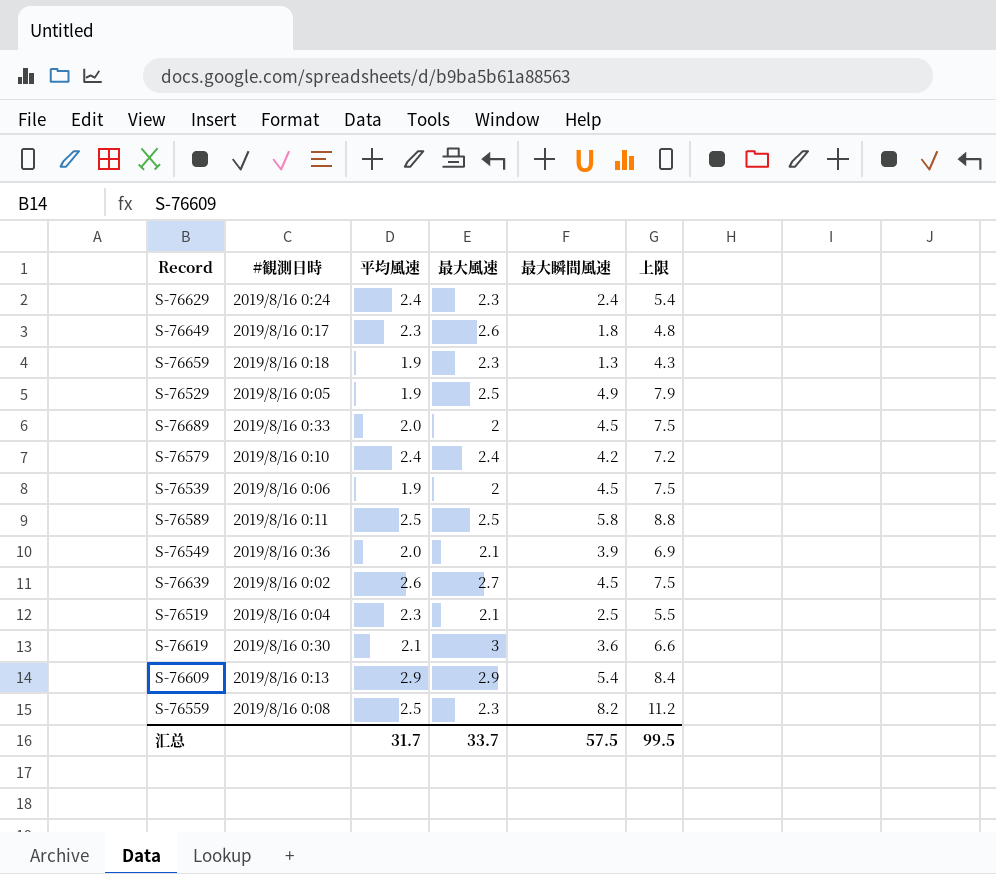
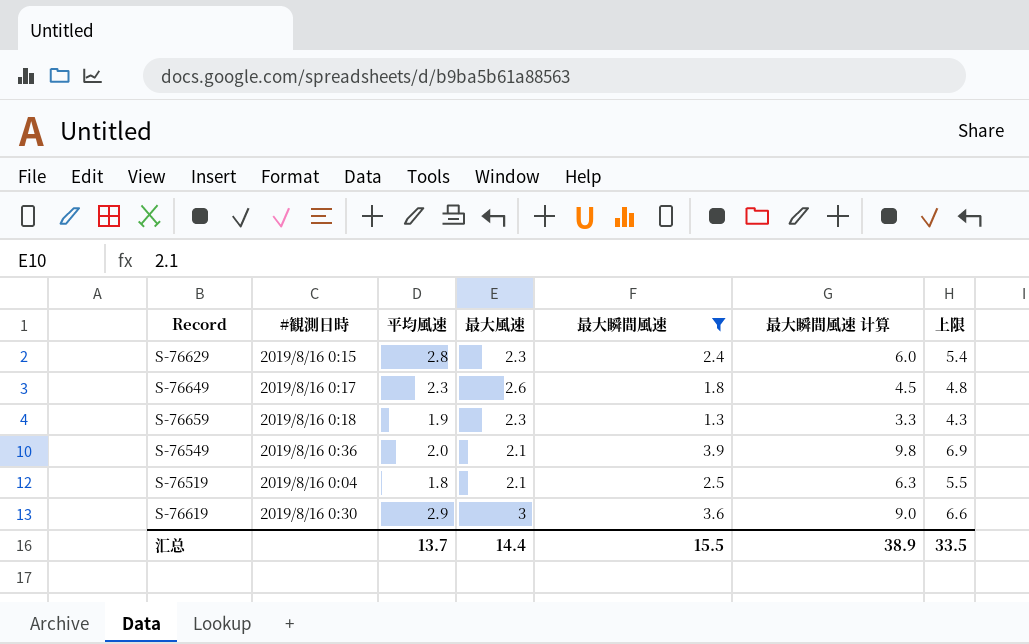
filter: none -> 最大瞬間風速 <= 3.9
column 最大瞬間風速 计算 | formula: none -> [最大瞬間風速] * 2.5
S-76629 | #観測日時: 2019/8/16 0:24 -> 2019/8/16 0:15
S-76629 | 平均風速: 2.4 -> 2.8
S-76519 | 平均風速: 2.3 -> 1.8
S-76619 | 平均風速: 2.1 -> 2.9
汇总 | 平均風速: 31.7 -> 13.7
汇总 | 最大風速: 33.7 -> 14.4
汇总 | 最大瞬間風速: 57.5 -> 15.5
汇总 | 上限: 99.5 -> 33.5

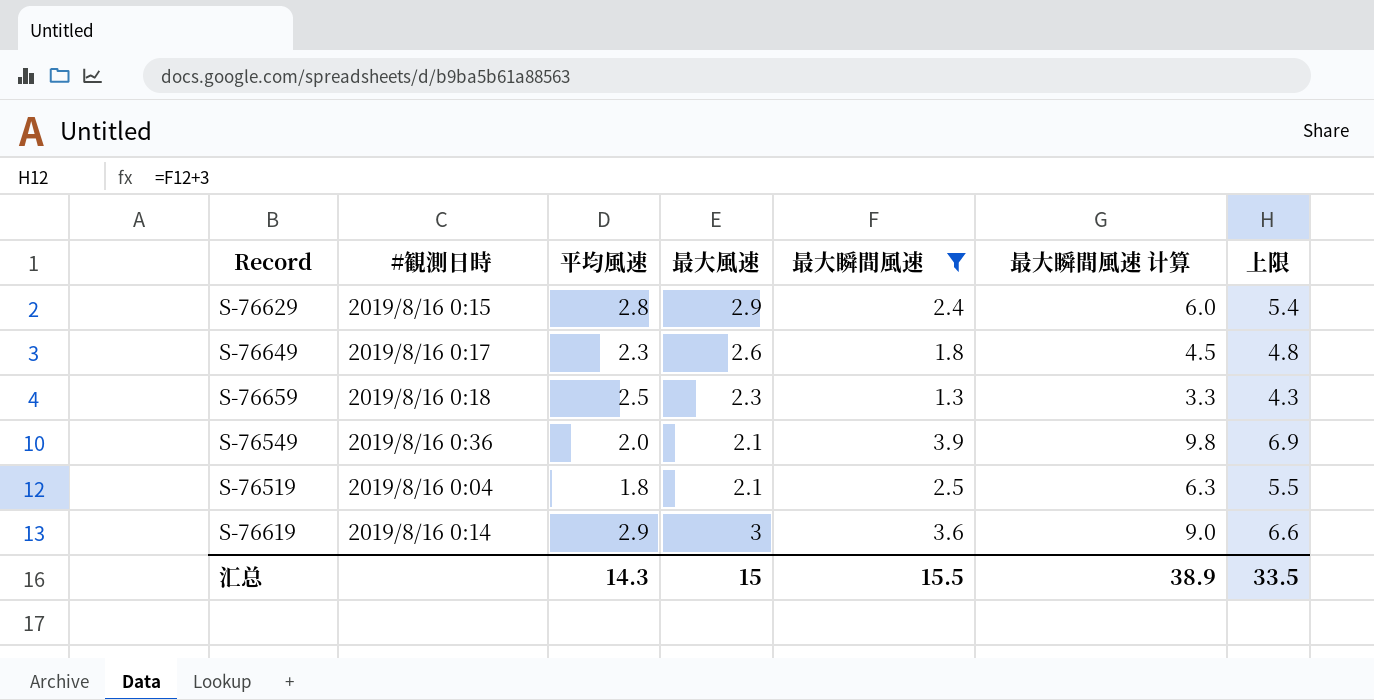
S-76629 | 最大風速: 2.3 -> 2.9
S-76659 | 平均風速: 1.9 -> 2.5
S-76619 | #観測日時: 2019/8/16 0:30 -> 2019/8/16 0:14
汇总 | 平均風速: 13.7 -> 14.3
汇总 | 最大風速: 14.4 -> 15

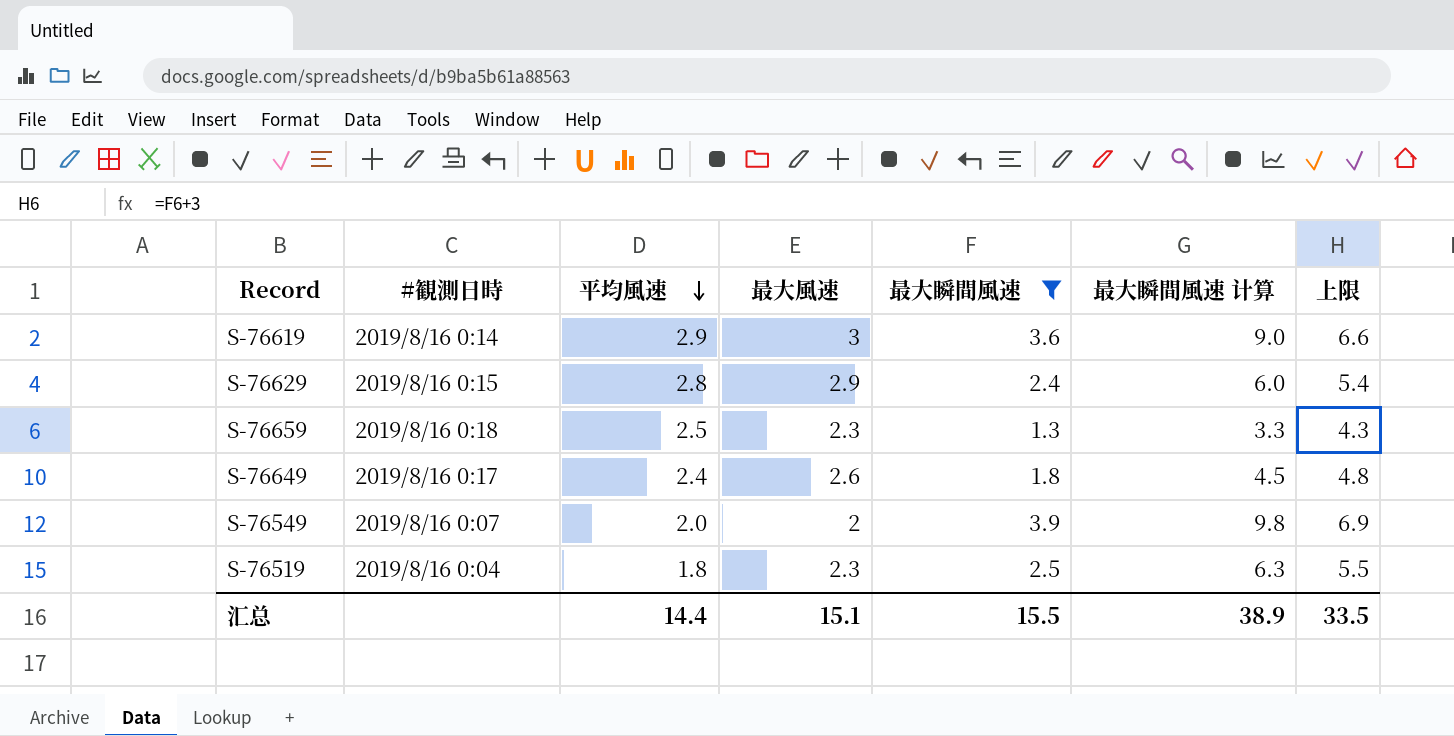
row order: none -> 平均風速 descending
S-76649 | 平均風速: 2.3 -> 2.4
S-76549 | #観測日時: 2019/8/16 0:36 -> 2019/8/16 0:07
S-76549 | 最大風速: 2.1 -> 2
S-76519 | 最大風速: 2.1 -> 2.3
汇总 | 平均風速: 14.3 -> 14.4
汇总 | 最大風速: 15 -> 15.1

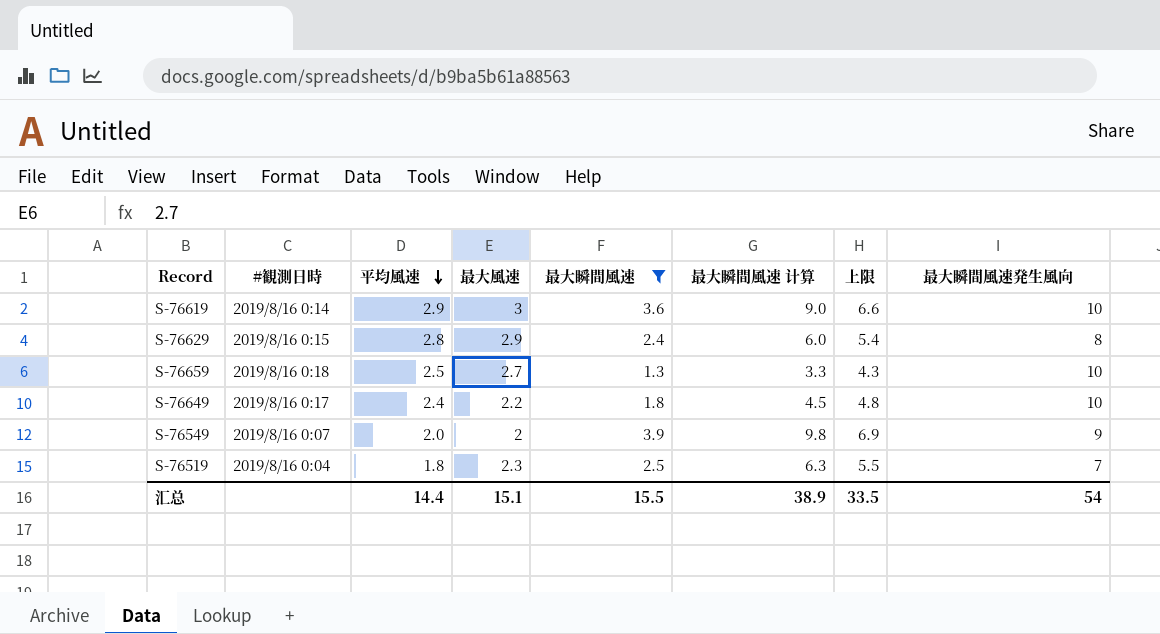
column 最大瞬間風速発生風向 | position: none -> 8
S-76659 | 最大風速: 2.3 -> 2.7
S-76649 | 最大風速: 2.6 -> 2.2

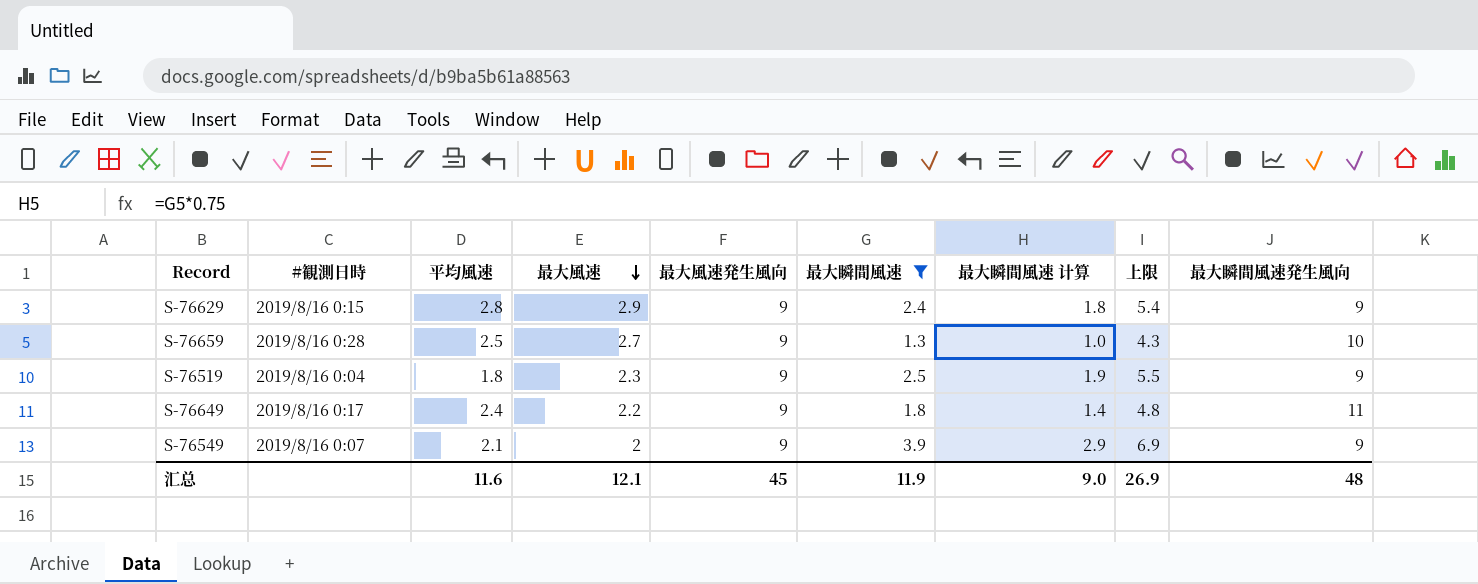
row order: 平均風速 descending -> 最大風速 descending
column 最大風速発生風向 | position: none -> 5
column 最大瞬間風速 计算 | formula: [最大瞬間風速] * 2.5 -> [最大瞬間風速] * 0.75
row S-76619: 2019/8/16 0:14 | 2.9 | 3 | 3.6 | 9.0 | 6.6 | 10 -> none
S-76629 | 最大瞬間風速発生風向: 8 -> 9
S-76659 | #観測日時: 2019/8/16 0:18 -> 2019/8/16 0:28
S-76519 | 最大瞬間風速発生風向: 7 -> 9
S-76649 | 最大瞬間風速発生風向: 10 -> 11
S-76549 | 平均風速: 2.0 -> 2.1
汇总 | 平均風速: 14.4 -> 11.6
汇总 | 最大風速: 15.1 -> 12.1
汇总 | 最大瞬間風速: 15.5 -> 11.9
汇总 | 最大瞬間風速 计算: 38.9 -> 9.0
汇总 | 上限: 33.5 -> 26.9
汇总 | 最大瞬間風速発生風向: 54 -> 48

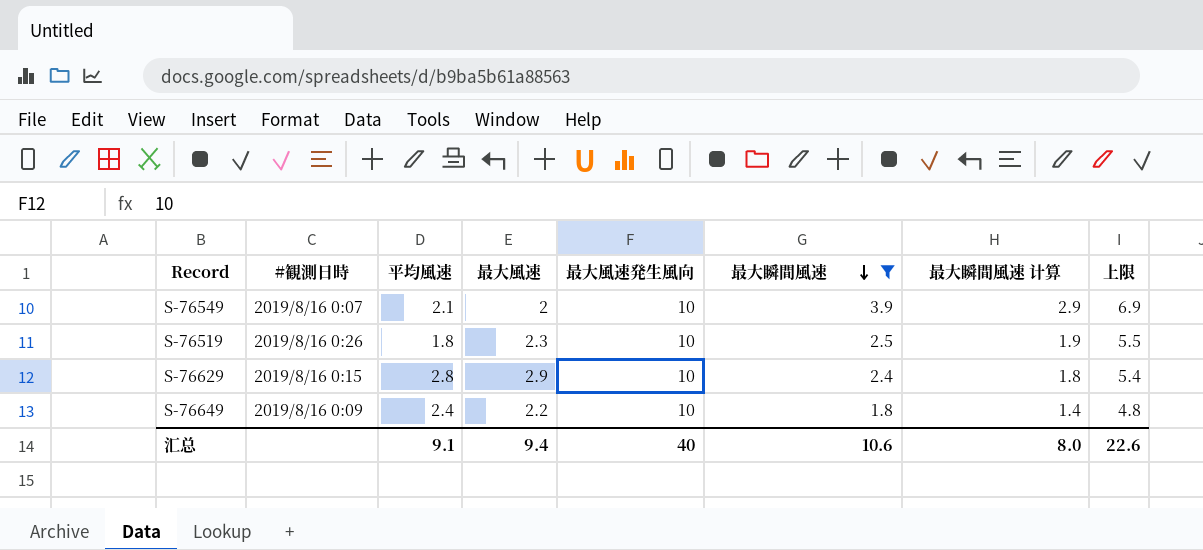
row order: 最大風速 descending -> 最大瞬間風速 descending
column 最大瞬間風速発生風向 | position: 9 -> none
row S-76659: 2019/8/16 0:28 | 2.5 | 2.7 | 9 | 1.3 | 1.0 | 4.3 | 10 -> none
S-76549 | 最大風速発生風向: 9 -> 10
S-76519 | #観測日時: 2019/8/16 0:04 -> 2019/8/16 0:26
S-76519 | 最大風速発生風向: 9 -> 10
S-76629 | 最大風速発生風向: 9 -> 10
S-76649 | #観測日時: 2019/8/16 0:17 -> 2019/8/16 0:09
S-76649 | 最大風速発生風向: 9 -> 10
汇总 | 平均風速: 11.6 -> 9.1
汇总 | 最大風速: 12.1 -> 9.4
汇总 | 最大風速発生風向: 45 -> 40
汇总 | 最大瞬間風速: 11.9 -> 10.6
汇总 | 最大瞬間風速 计算: 9.0 -> 8.0
汇总 | 上限: 26.9 -> 22.6

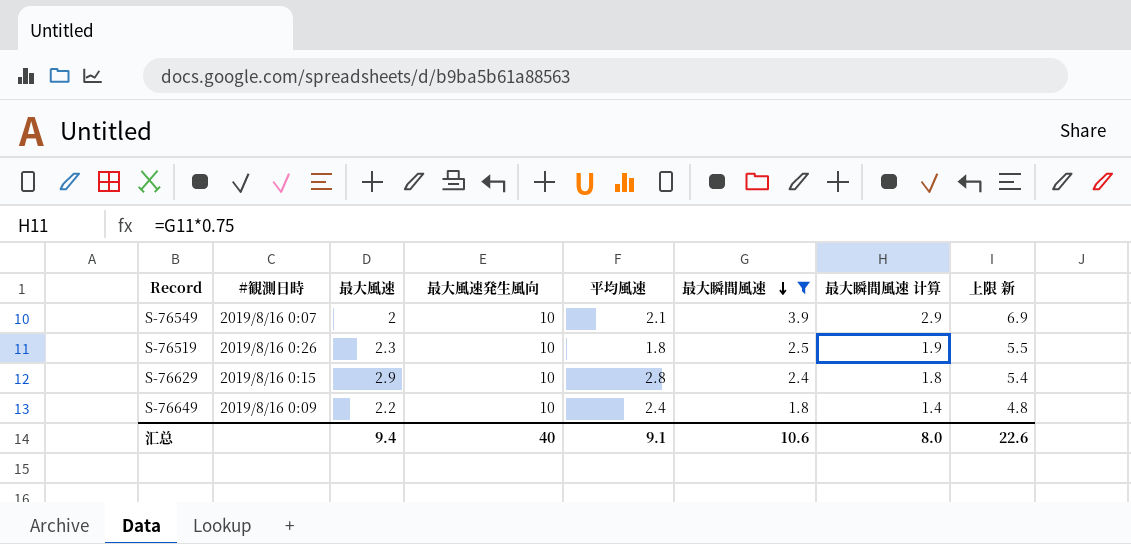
column 平均風速 | position: 3 -> 5
column name: 上限 -> 上限 新

